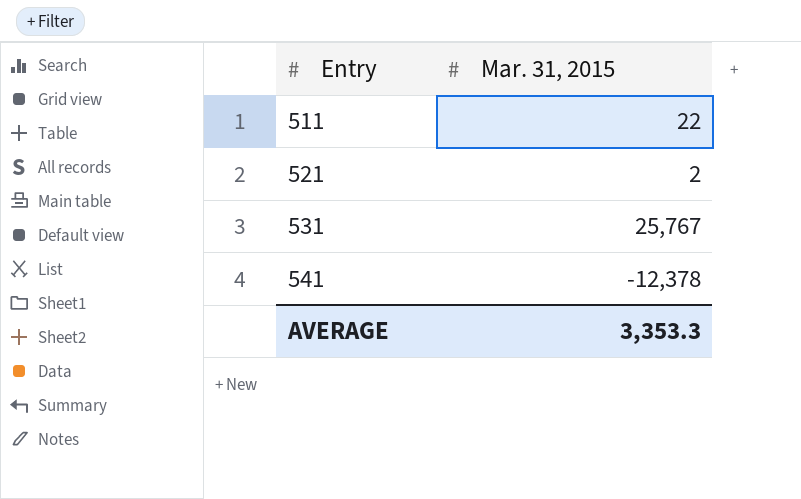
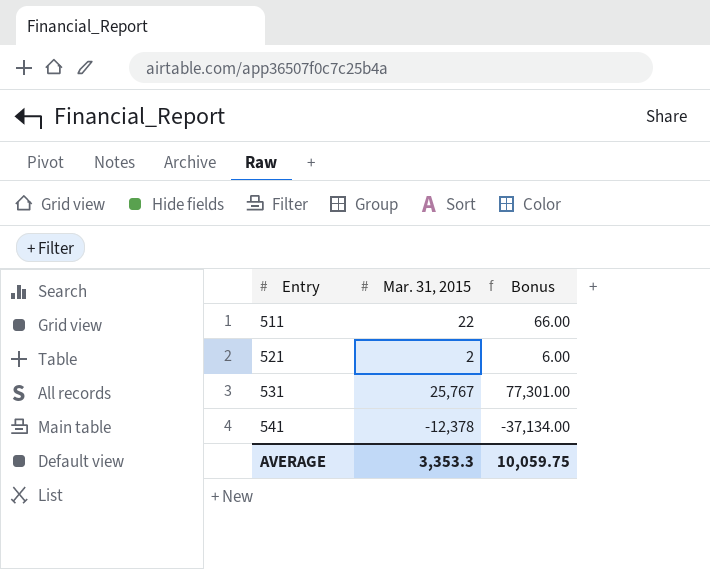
column Bonus | formula: none -> [Mar. 31, 2015] * 3

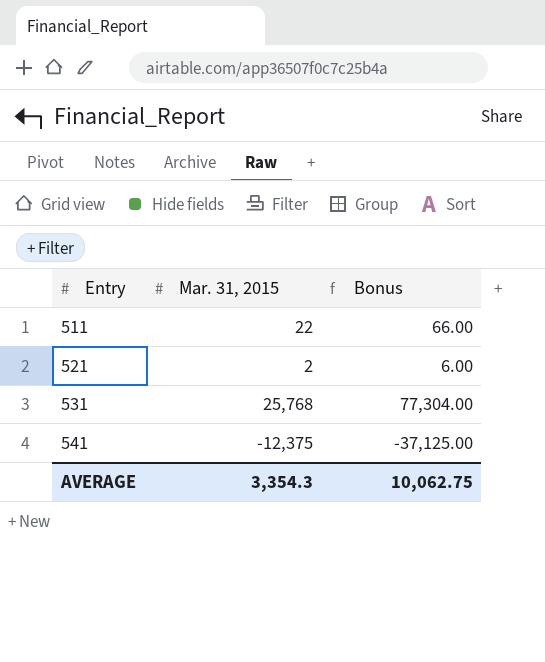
531 | Mar. 31, 2015: 25,767 -> 25,768
531 | Bonus: 77,301.00 -> 77,304.00
541 | Mar. 31, 2015: -12,378 -> -12,375
541 | Bonus: -37,134.00 -> -37,125.00
AVERAGE | Mar. 31, 2015: 3,353.3 -> 3,354.3
AVERAGE | Bonus: 10,059.75 -> 10,062.75

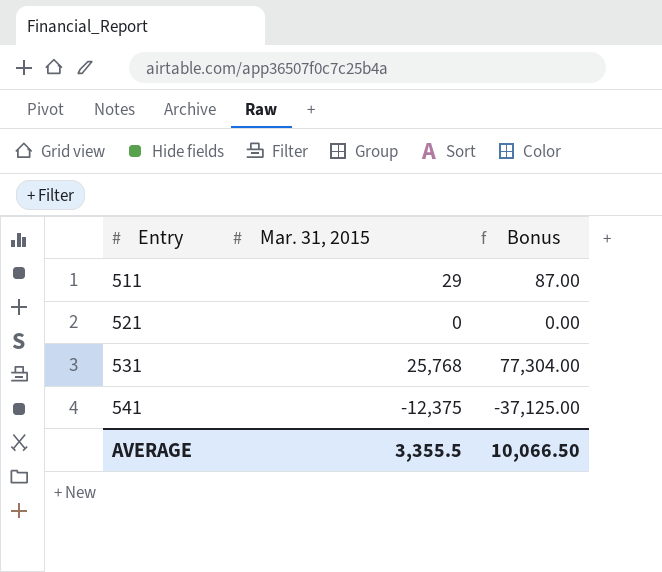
511 | Mar. 31, 2015: 22 -> 29
511 | Bonus: 66.00 -> 87.00
521 | Mar. 31, 2015: 2 -> 0
521 | Bonus: 6.00 -> 0.00
AVERAGE | Mar. 31, 2015: 3,354.3 -> 3,355.5
AVERAGE | Bonus: 10,062.75 -> 10,066.50

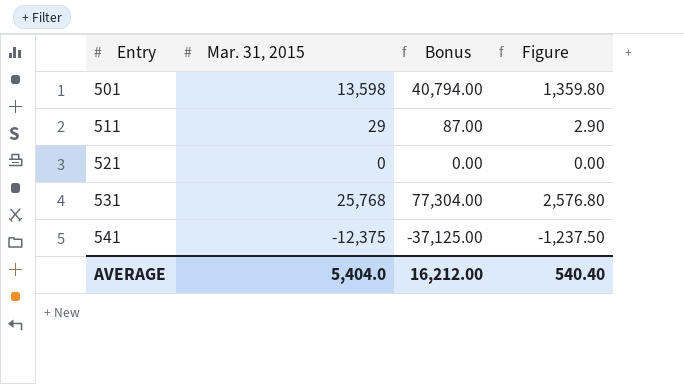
column Figure | formula: none -> [Mar. 31, 2015] * 0.1
row 501: none -> 13,598 | 40,794.00 | 1,359.80
AVERAGE | Mar. 31, 2015: 3,355.5 -> 5,404.0
AVERAGE | Bonus: 10,066.50 -> 16,212.00

